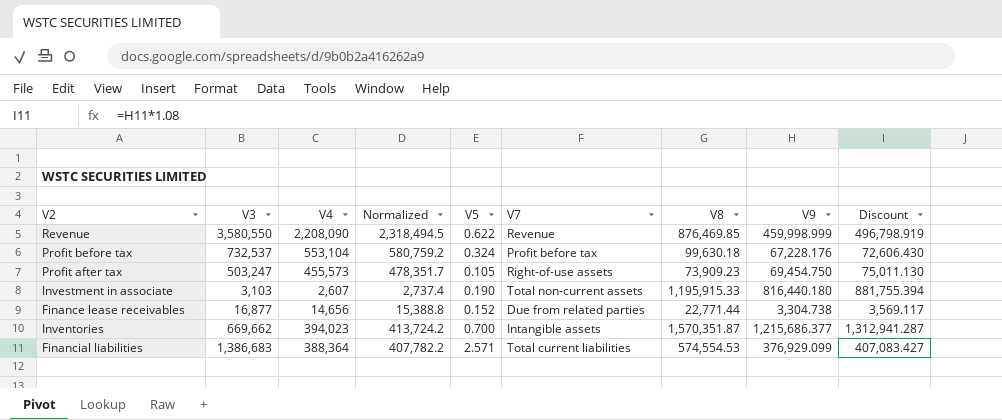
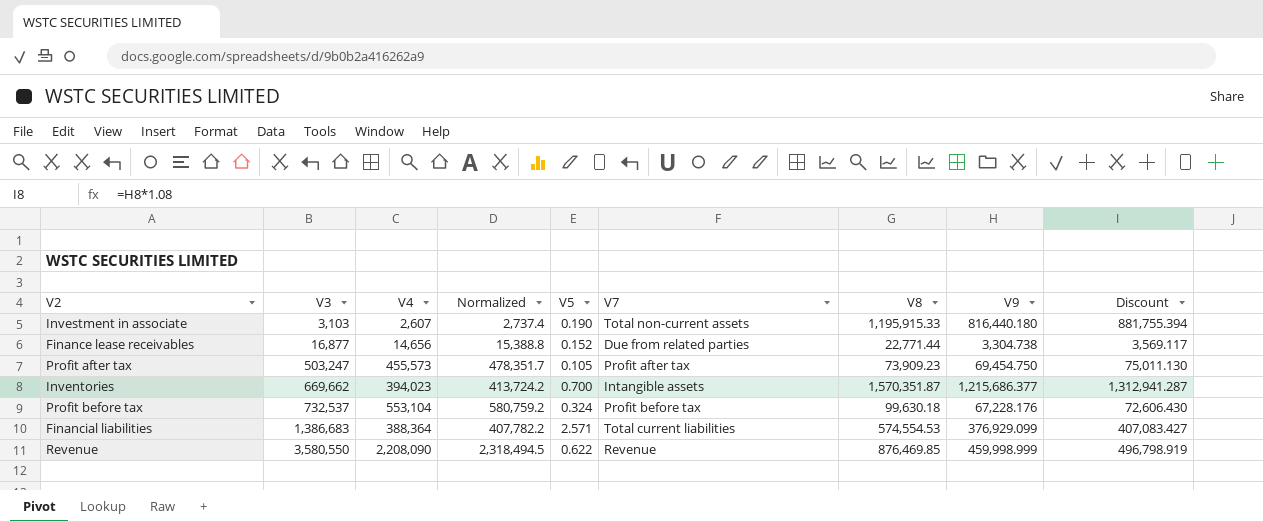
row order: none -> V3 ascending
Profit after tax | V7: Right-of-use assets -> Profit after tax

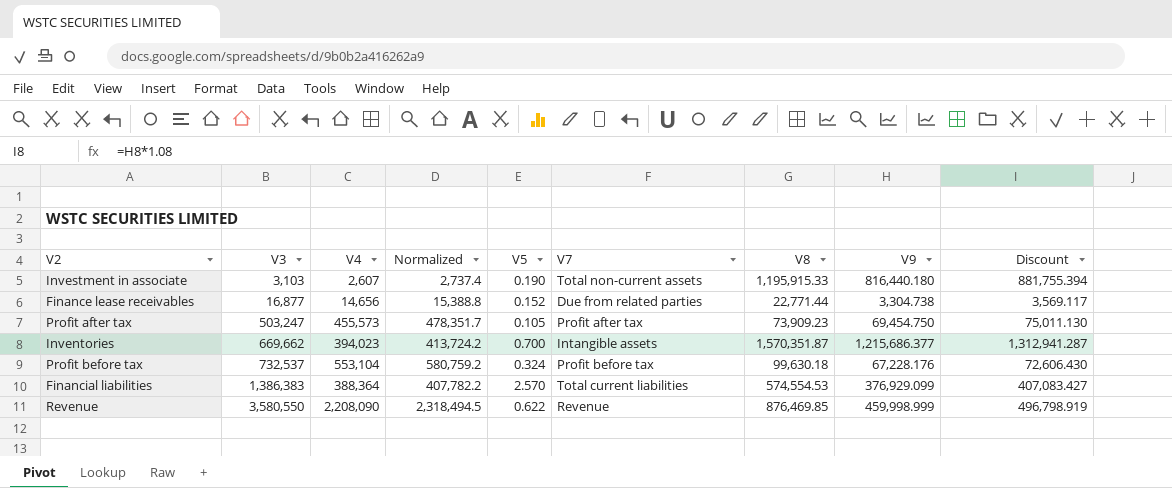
Financial liabilities | V3: 1,386,683 -> 1,386,383
Financial liabilities | V5: 2.571 -> 2.570

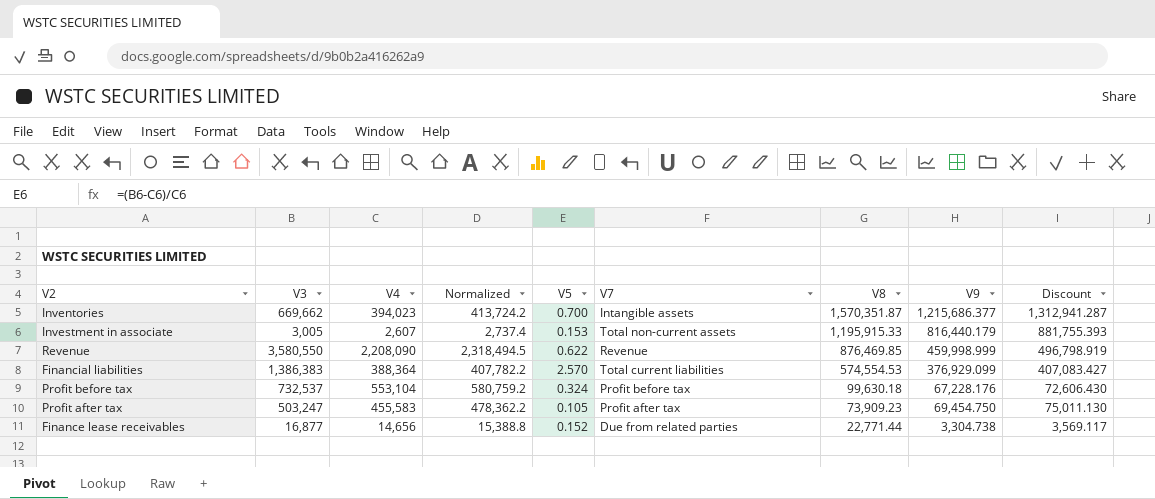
row order: V3 ascending -> V8 descending
Investment in associate | V3: 3,103 -> 3,005
Investment in associate | V5: 0.190 -> 0.153
Investment in associate | V9: 816,440.180 -> 816,440.179
Investment in associate | Discount: 881,755.394 -> 881,755.393
Profit after tax | V4: 455,573 -> 455,583
Profit after tax | Normalized: 478,351.7 -> 478,362.2

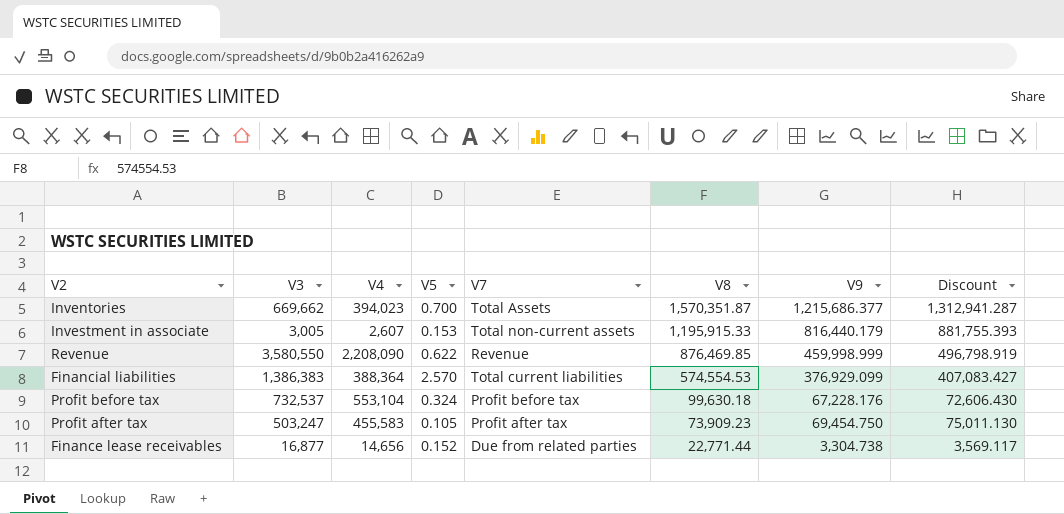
column Normalized | formula: [V4] * 1.05 -> none
Inventories | V7: Intangible assets -> Total Assets

